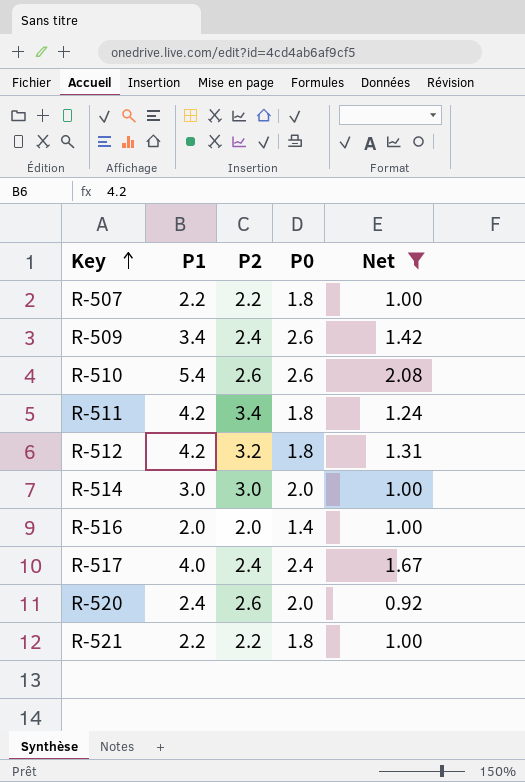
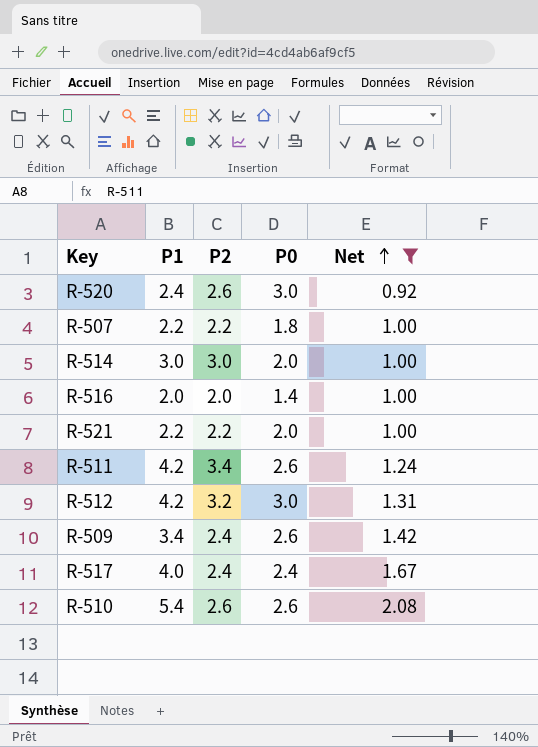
row order: Key ascending -> Net ascending
R-520 | P0: 2.0 -> 3.0
R-521 | P0: 1.8 -> 2.0
R-511 | P0: 1.8 -> 2.6
R-512 | P0: 1.8 -> 3.0

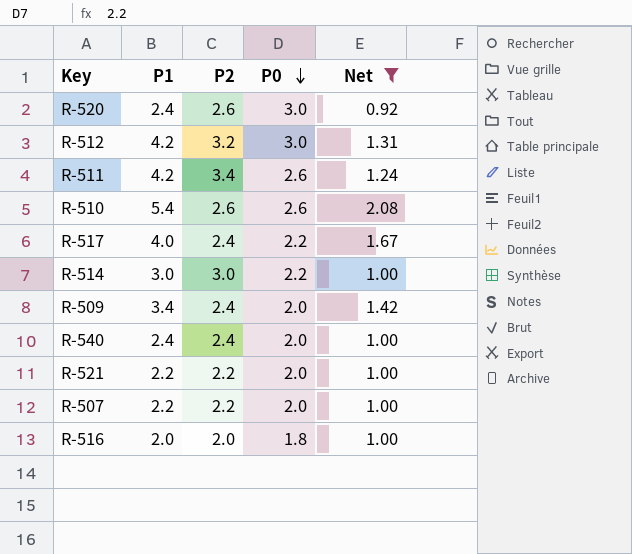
row order: Net ascending -> P0 descending
R-517 | P0: 2.4 -> 2.2
R-514 | P0: 2.0 -> 2.2
R-509 | P0: 2.6 -> 2.0
row R-540: none -> 2.4 | 2.4 | 2.0 | 1.00
R-507 | P0: 1.8 -> 2.0
R-516 | P0: 1.4 -> 1.8

